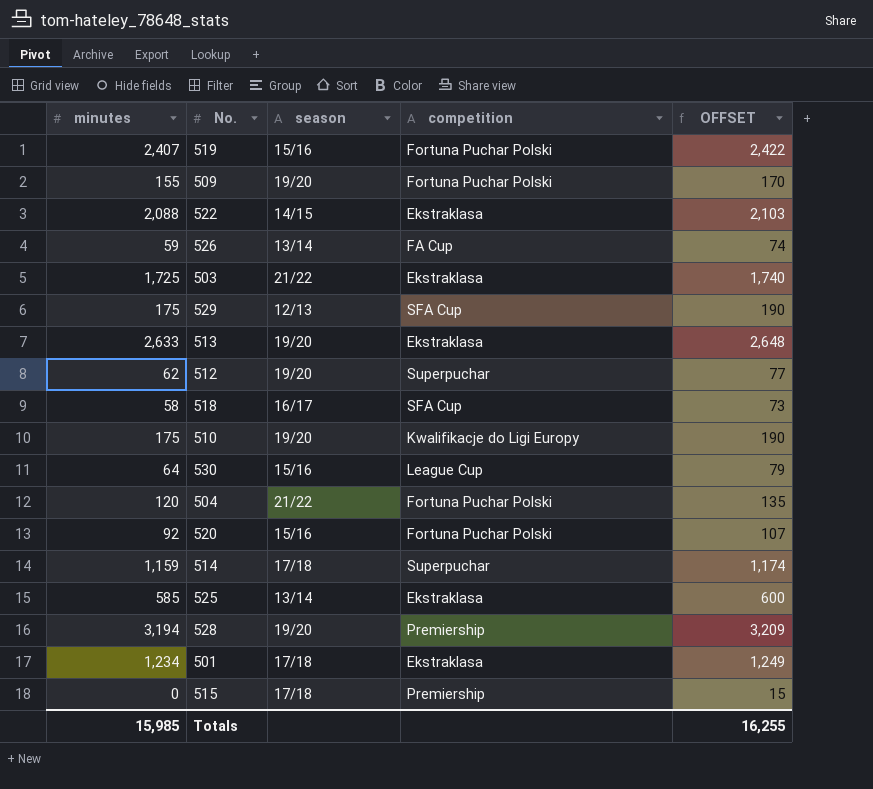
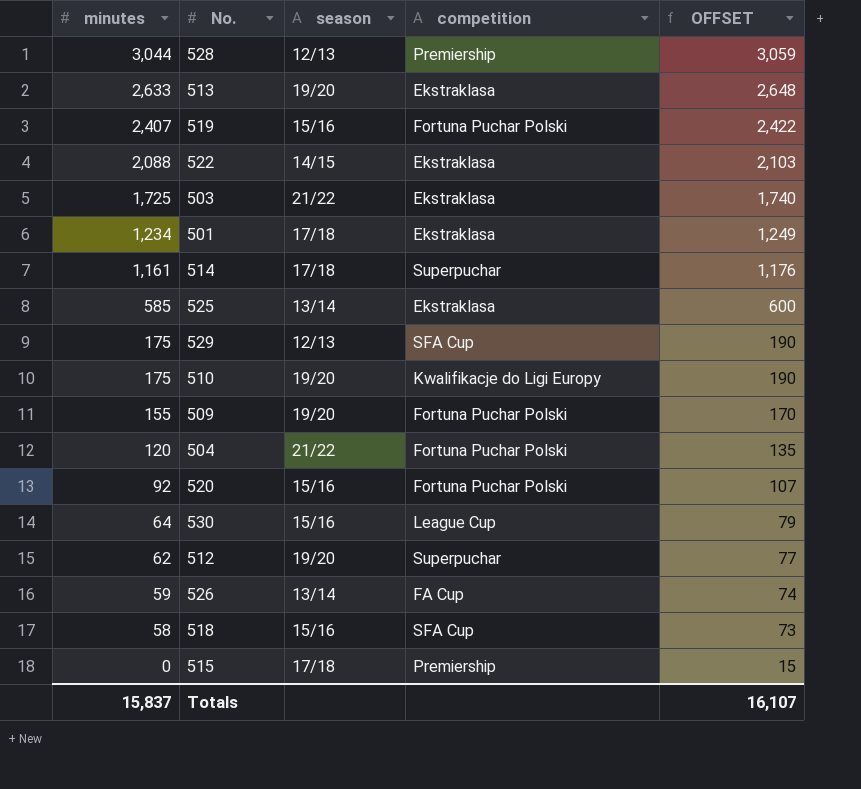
row order: none -> minutes descending
528 | minutes: 3,194 -> 3,044
528 | season: 19/20 -> 12/13
528 | OFFSET: 3,209 -> 3,059
514 | minutes: 1,159 -> 1,161
514 | OFFSET: 1,174 -> 1,176
518 | season: 16/17 -> 15/16
Totals | minutes: 15,985 -> 15,837
Totals | OFFSET: 16,255 -> 16,107

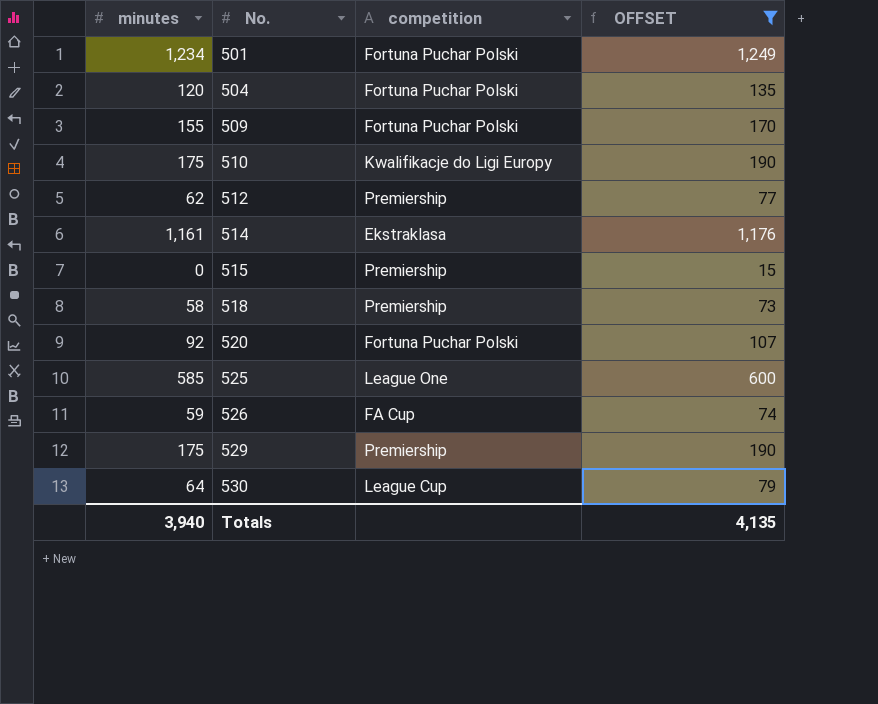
filter: none -> OFFSET <= 1,249
row order: minutes descending -> No. ascending
column season | position: 3 -> none
501 | competition: Ekstraklasa -> Fortuna Puchar Polski
512 | competition: Superpuchar -> Premiership
514 | competition: Superpuchar -> Ekstraklasa
518 | competition: SFA Cup -> Premiership
525 | competition: Ekstraklasa -> League One
529 | competition: SFA Cup -> Premiership
Totals | minutes: 15,837 -> 3,940
Totals | OFFSET: 16,107 -> 4,135

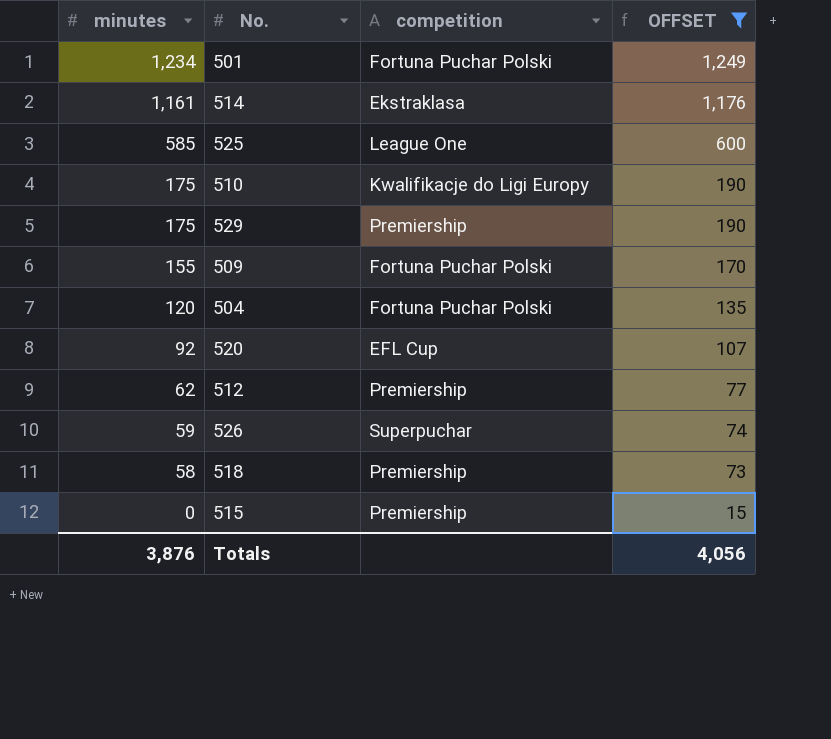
row order: No. ascending -> minutes descending
row 530: 64 | League Cup | 79 -> none
520 | competition: Fortuna Puchar Polski -> EFL Cup
526 | competition: FA Cup -> Superpuchar
Totals | minutes: 3,940 -> 3,876
Totals | OFFSET: 4,135 -> 4,056

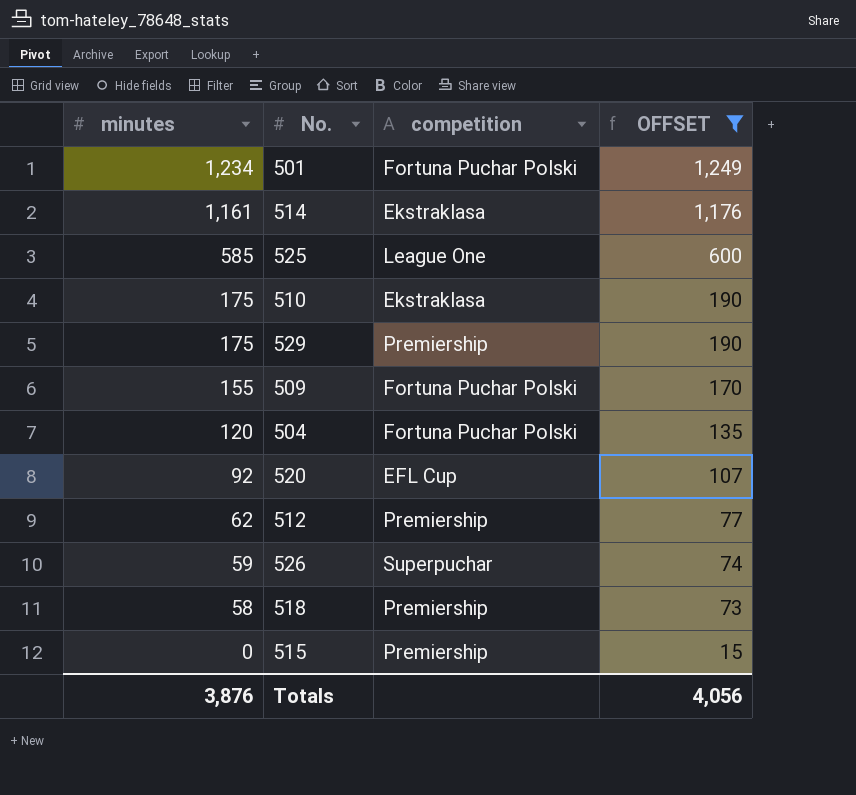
510 | competition: Kwalifikacje do Ligi Europy -> Ekstraklasa

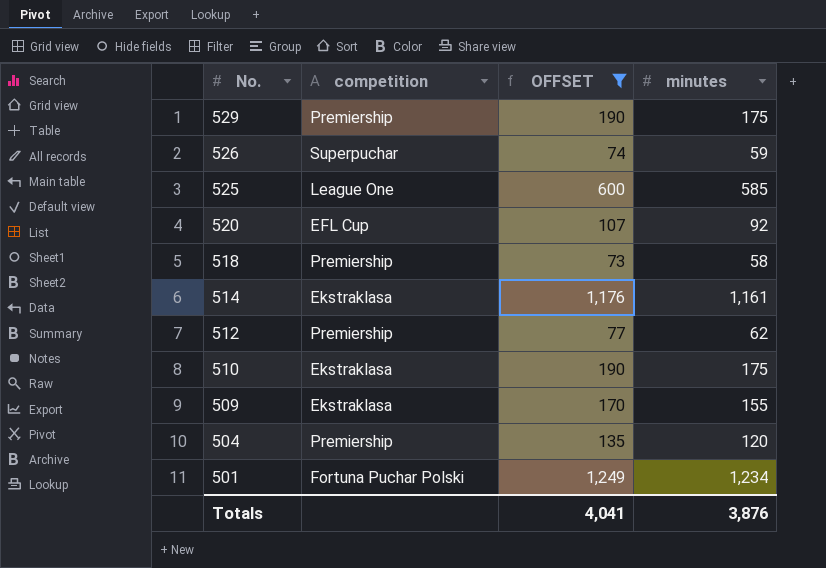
row order: minutes descending -> No. descending
column minutes | position: 1 -> 4
row 515: 0 | Premiership | 15 -> none
509 | competition: Fortuna Puchar Polski -> Ekstraklasa
504 | competition: Fortuna Puchar Polski -> Premiership
Totals | OFFSET: 4,056 -> 4,041

